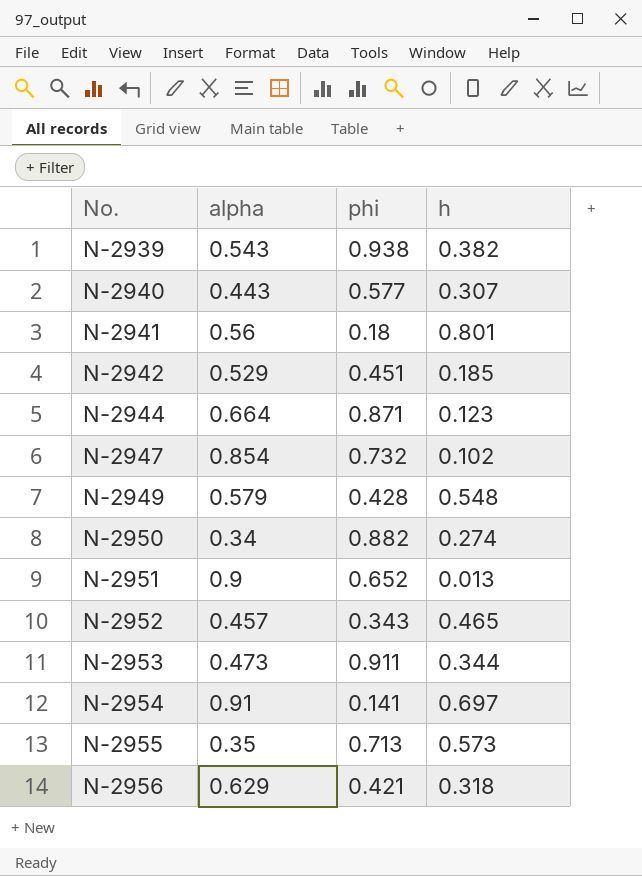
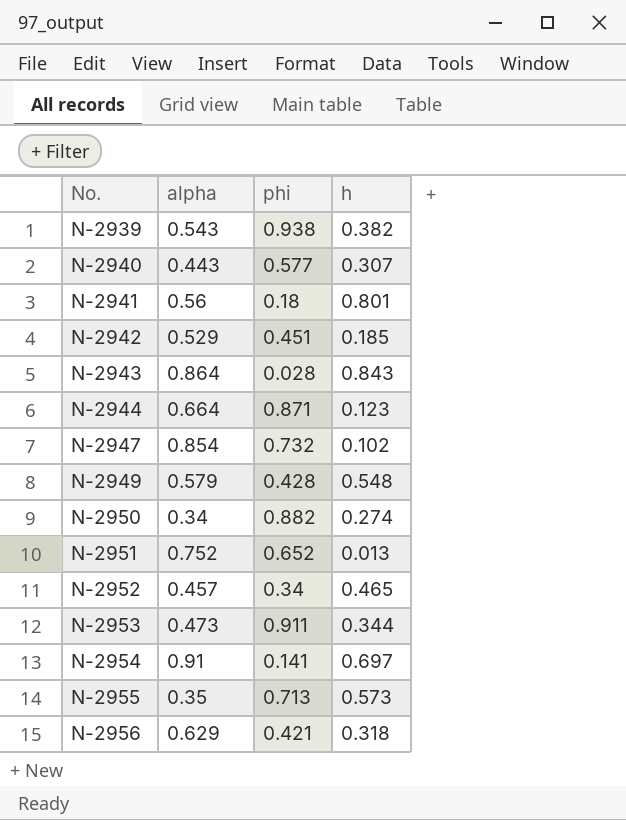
row N-2943: none -> 0.864 | 0.028 | 0.843
N-2951 | alpha: 0.9 -> 0.752
N-2952 | phi: 0.343 -> 0.34

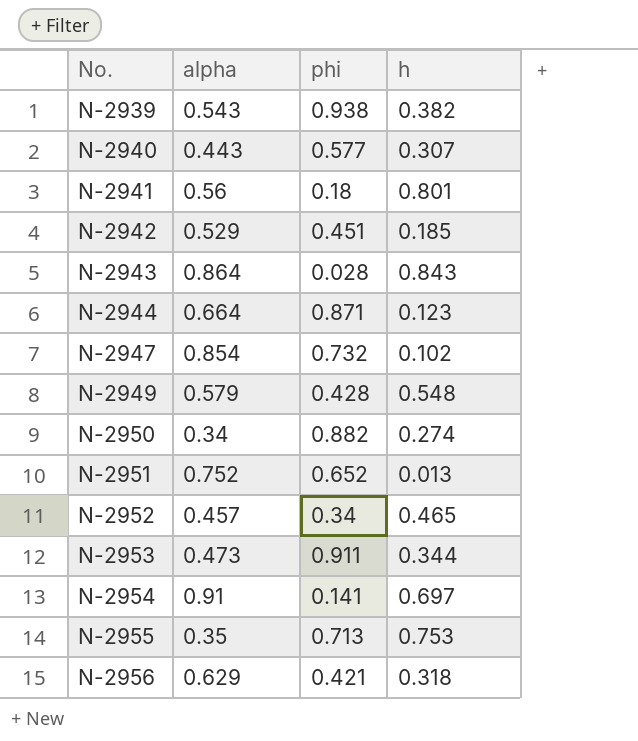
N-2955 | h: 0.573 -> 0.753

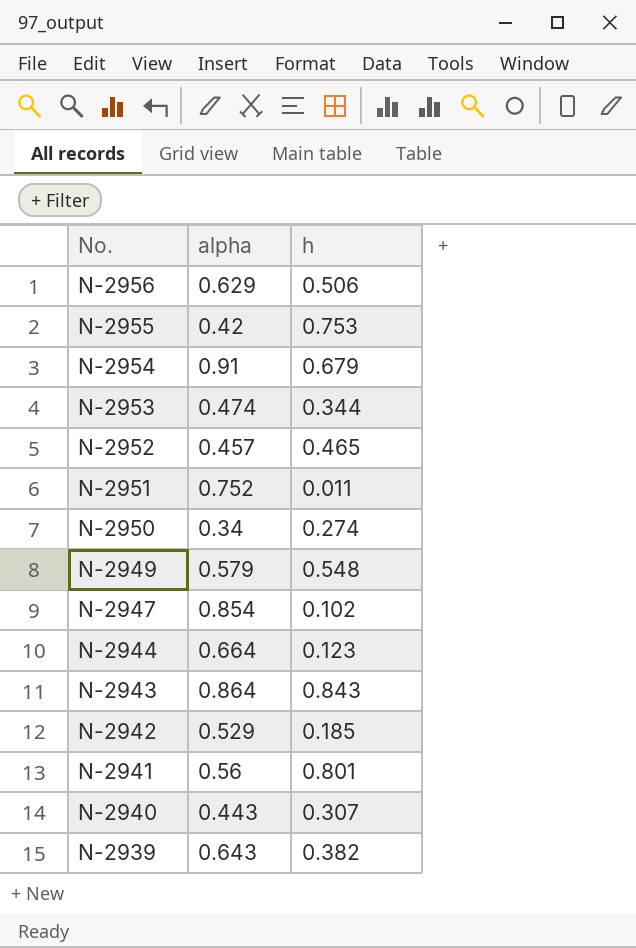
row order: No. ascending -> No. descending
column phi | position: 3 -> none
N-2956 | h: 0.318 -> 0.506
N-2955 | alpha: 0.35 -> 0.42
N-2954 | h: 0.697 -> 0.679
N-2953 | alpha: 0.473 -> 0.474
N-2951 | h: 0.013 -> 0.011
N-2939 | alpha: 0.543 -> 0.643

